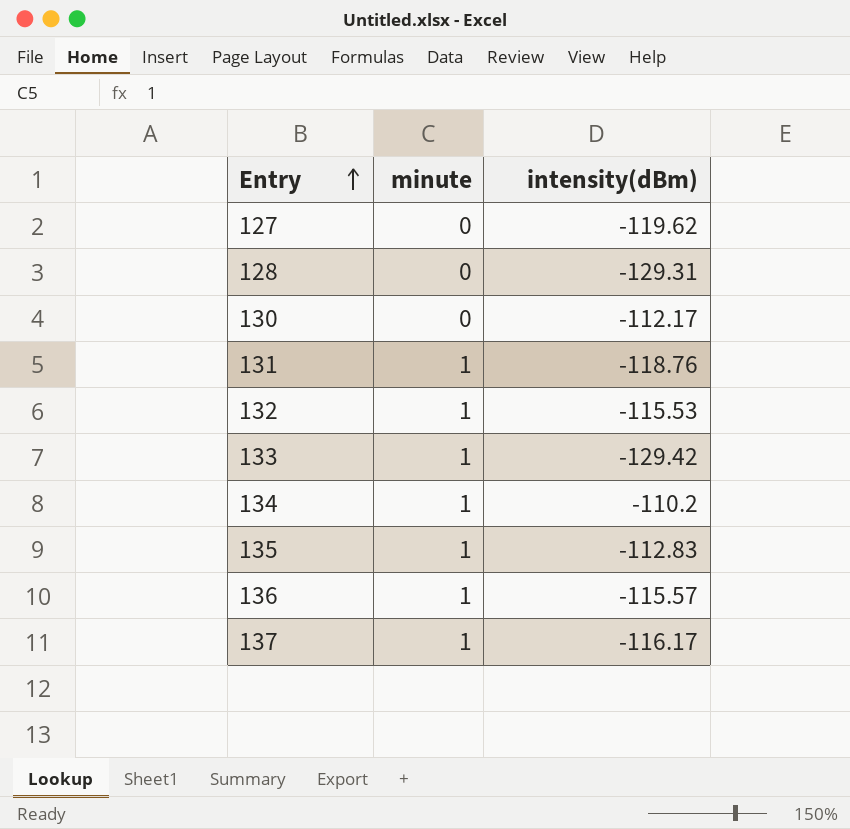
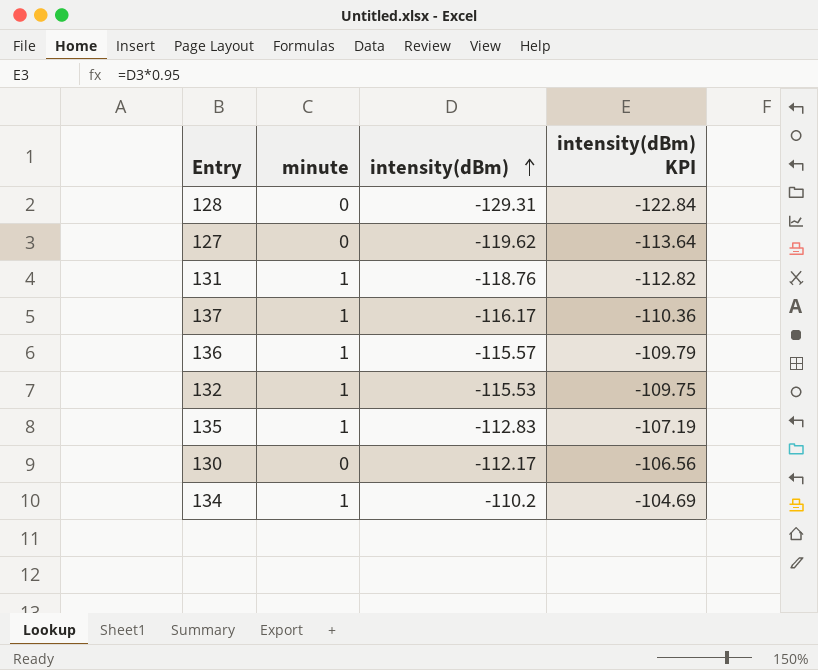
row order: Entry ascending -> intensity(dBm) ascending
column intensity(dBm) KPI | formula: none -> [intensity(dBm)] * 0.95
row 133: 1 | -129.42 -> none

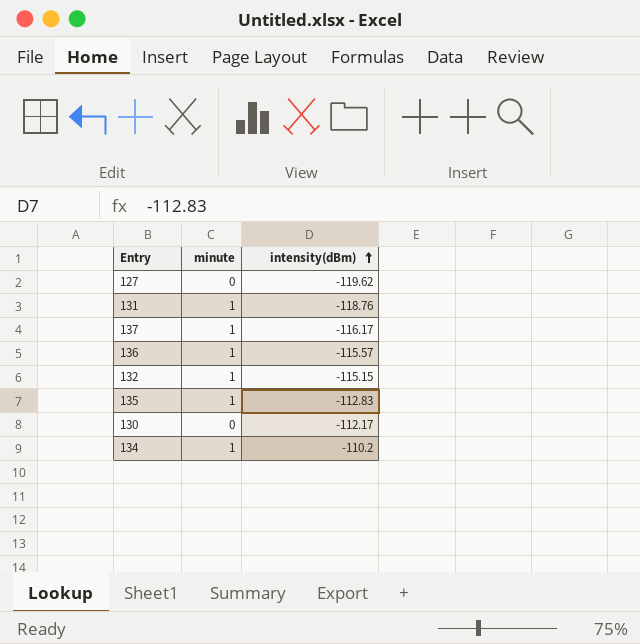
column intensity(dBm) KPI | formula: [intensity(dBm)] * 0.95 -> none
row 128: 0 | -129.31 | -122.84 -> none
132 | intensity(dBm): -115.53 -> -115.15

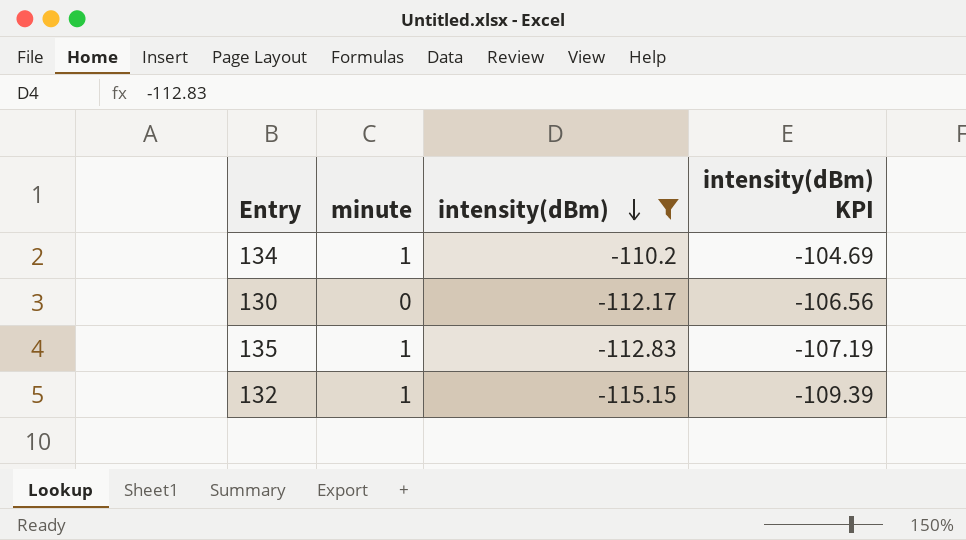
filter: none -> intensity(dBm) >= -115.15
row order: intensity(dBm) ascending -> intensity(dBm) descending
column intensity(dBm) KPI | formula: none -> [intensity(dBm)] * 0.95

